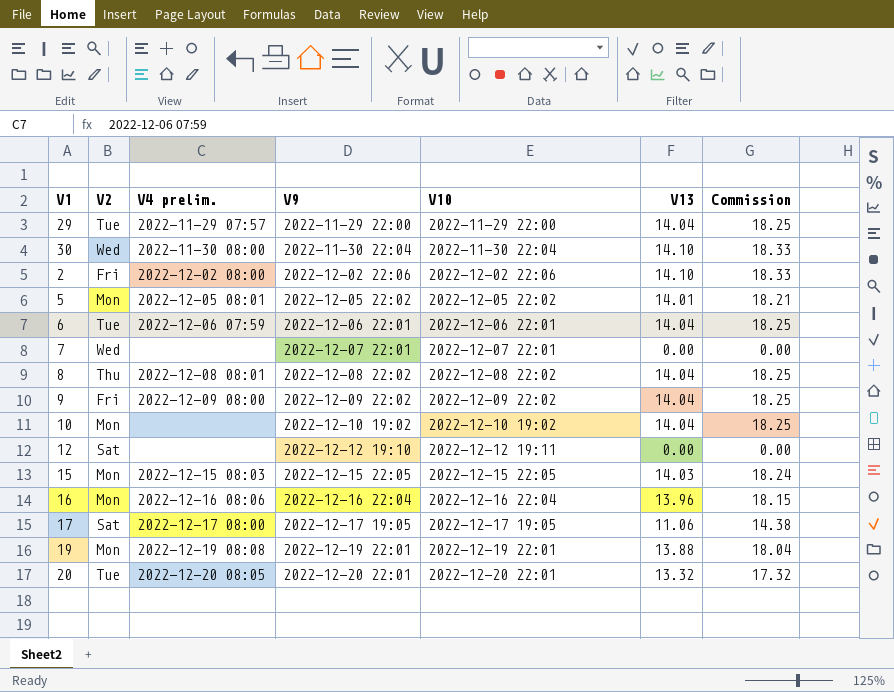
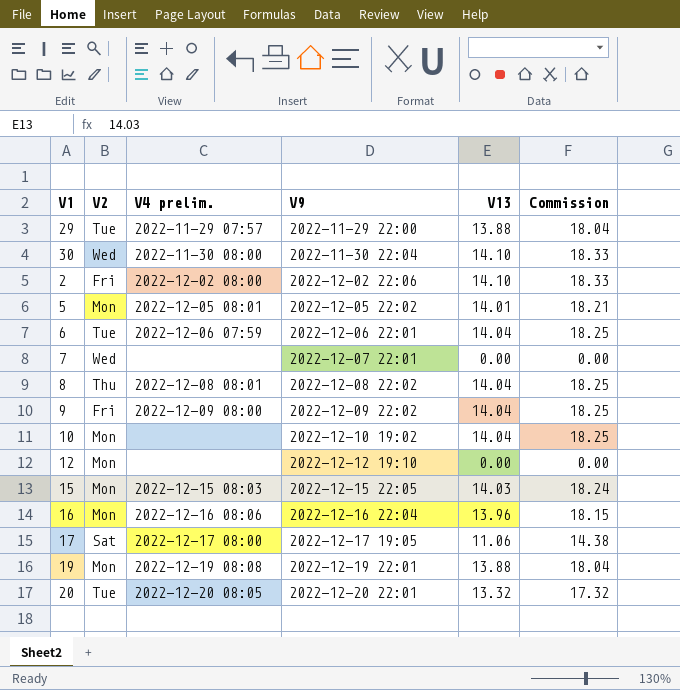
column V10 | position: 5 -> none
29 | V13: 14.04 -> 13.88
29 | Commission: 18.25 -> 18.04
12 | V2: Sat -> Mon

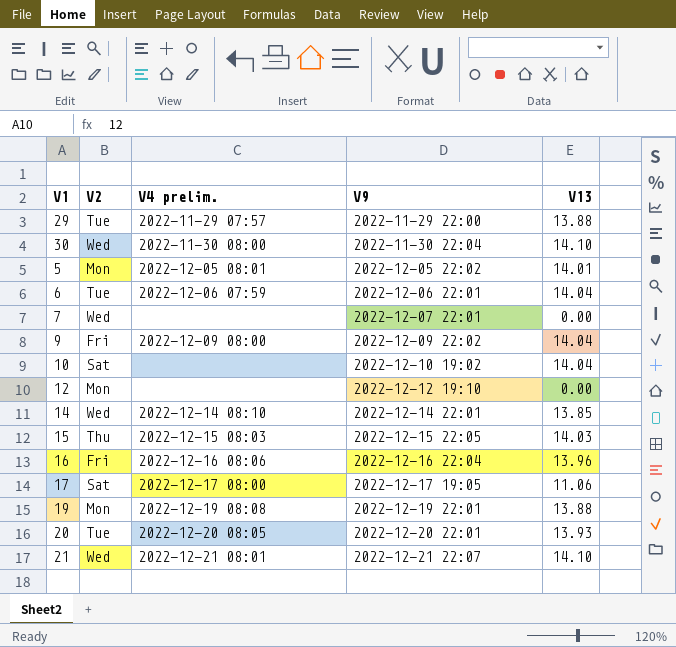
column Commission | formula: [V13] * 1.3 -> none
row 2: Fri | 2022-12-02 08:00 | 2022-12-02 22:06 | 14.10 | 18.33 -> none
row 8: Thu | 2022-12-08 08:01 | 2022-12-08 22:02 | 14.04 | 18.25 -> none
10 | V2: Mon -> Sat
row 14: none -> Wed | 2022-12-14 08:10 | 2022-12-14 22:01 | 13.85
15 | V2: Mon -> Thu
16 | V2: Mon -> Fri
20 | V13: 13.32 -> 13.93
row 21: none -> Wed | 2022-12-21 08:01 | 2022-12-21 22:07 | 14.10

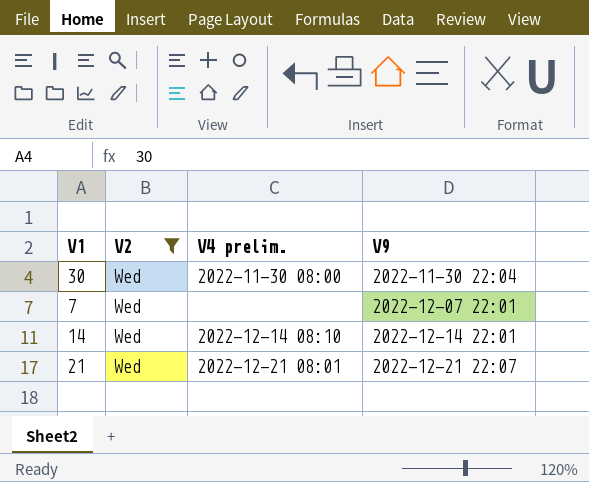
filter: none -> V2 = Wed
column V13 | position: 5 -> none

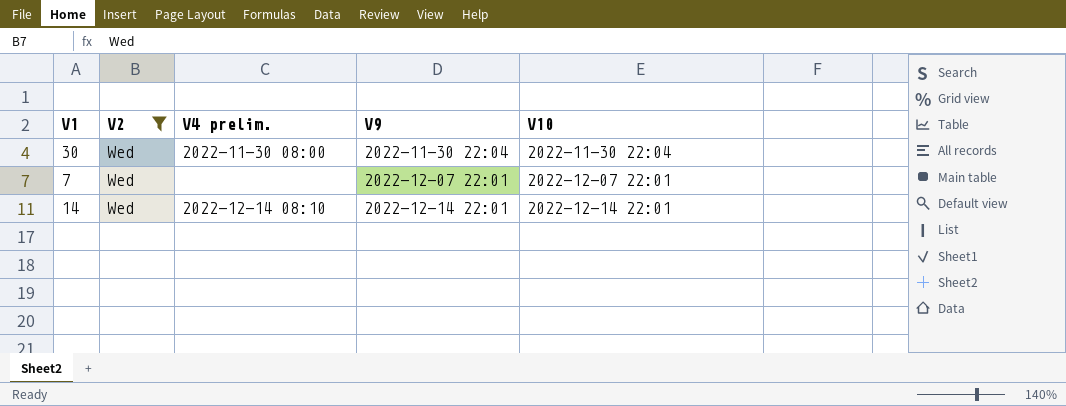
column V10 | position: none -> 5
row 21: Wed | 2022-12-21 08:01 | 2022-12-21 22:07 -> none

